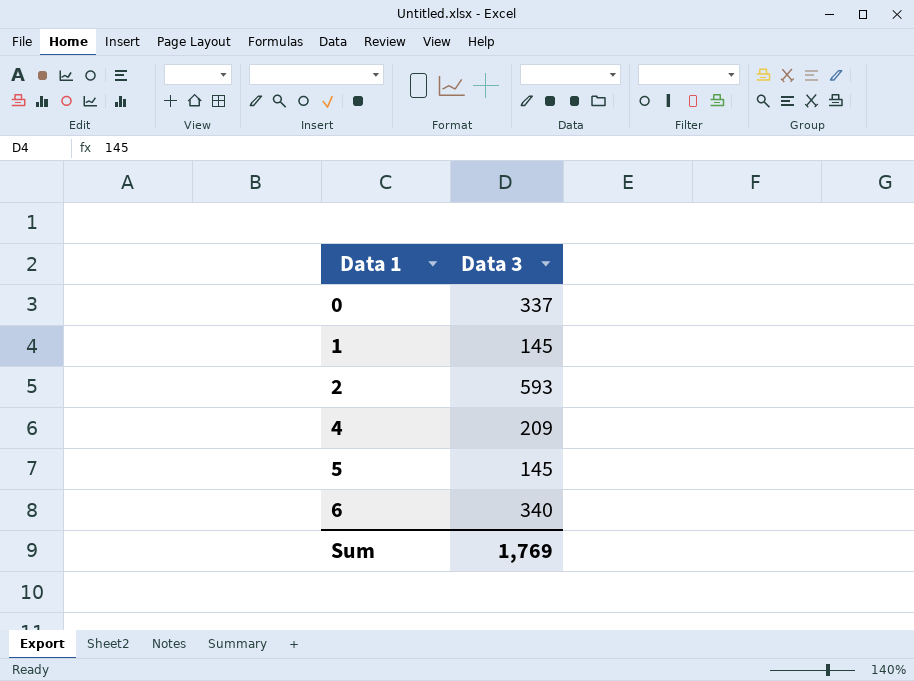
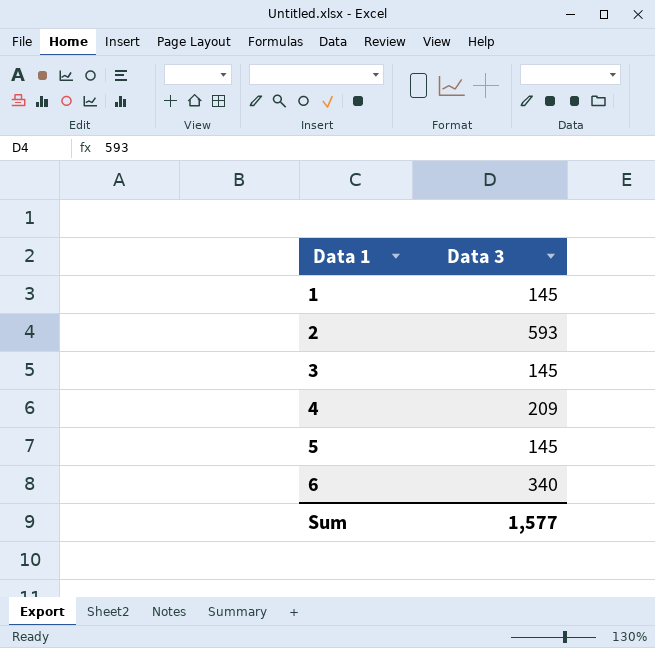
row 0: 337 -> none
row 3: none -> 145
Sum | Data 3: 1,769 -> 1,577

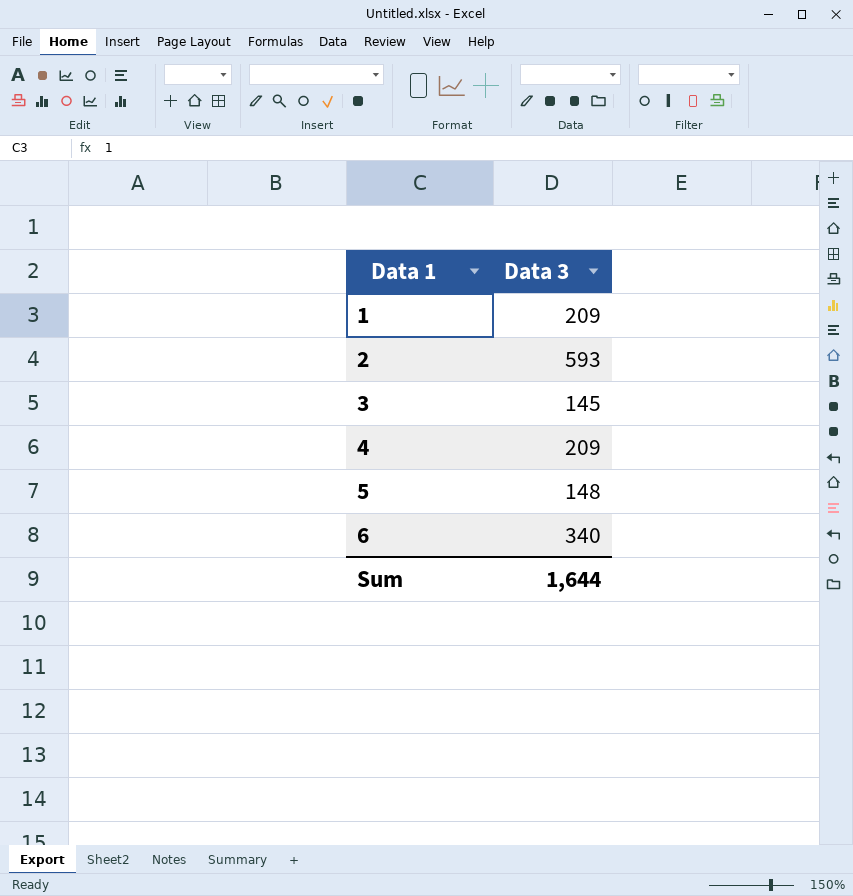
1 | Data 3: 145 -> 209
5 | Data 3: 145 -> 148
Sum | Data 3: 1,577 -> 1,644

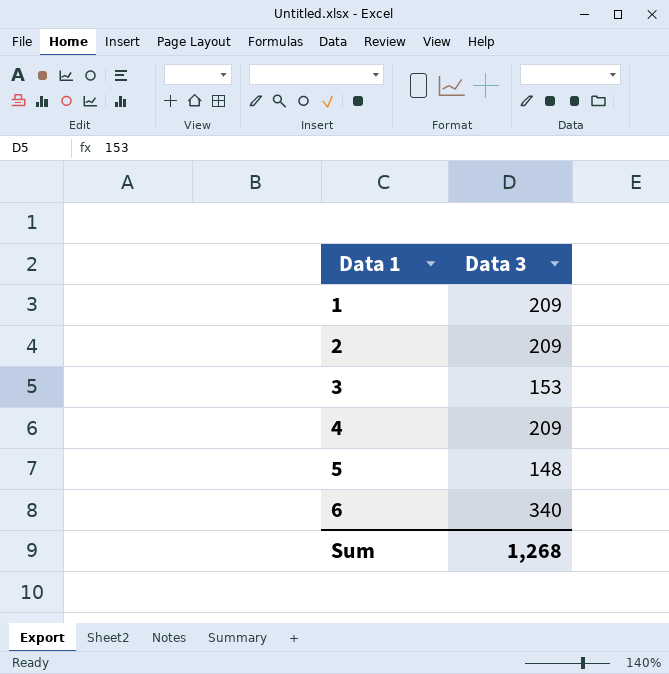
2 | Data 3: 593 -> 209
3 | Data 3: 145 -> 153
Sum | Data 3: 1,644 -> 1,268

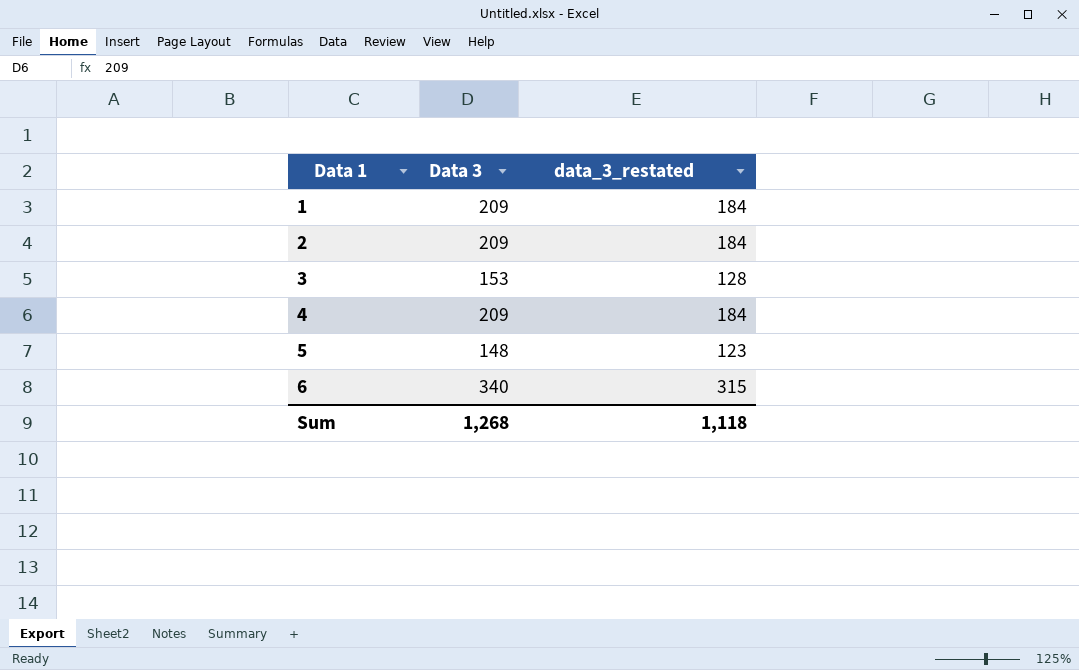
column data_3_restated | formula: none -> [Data 3] - 25

